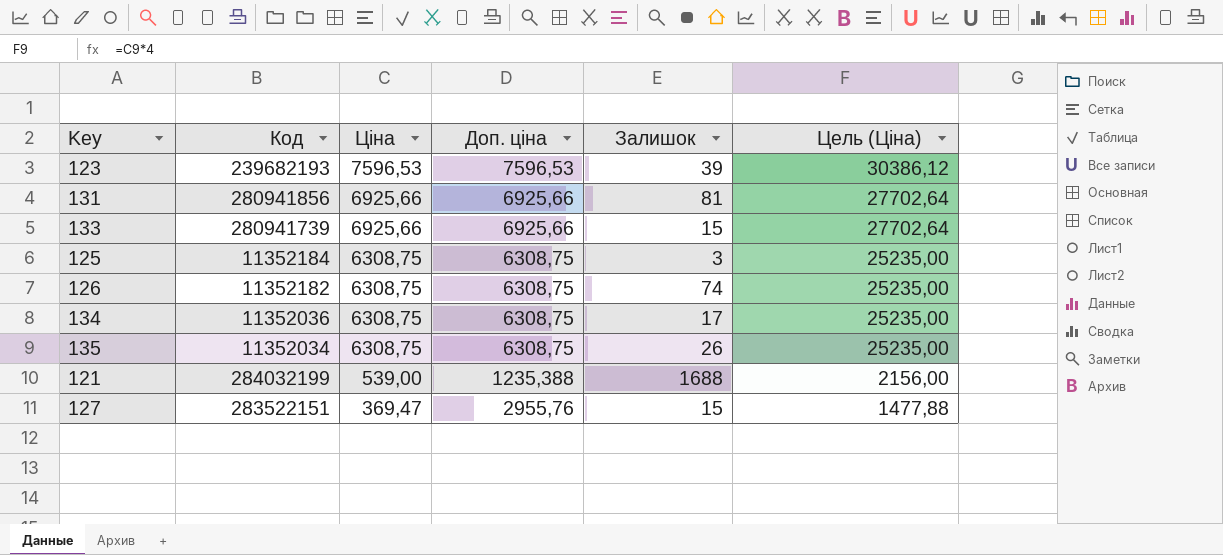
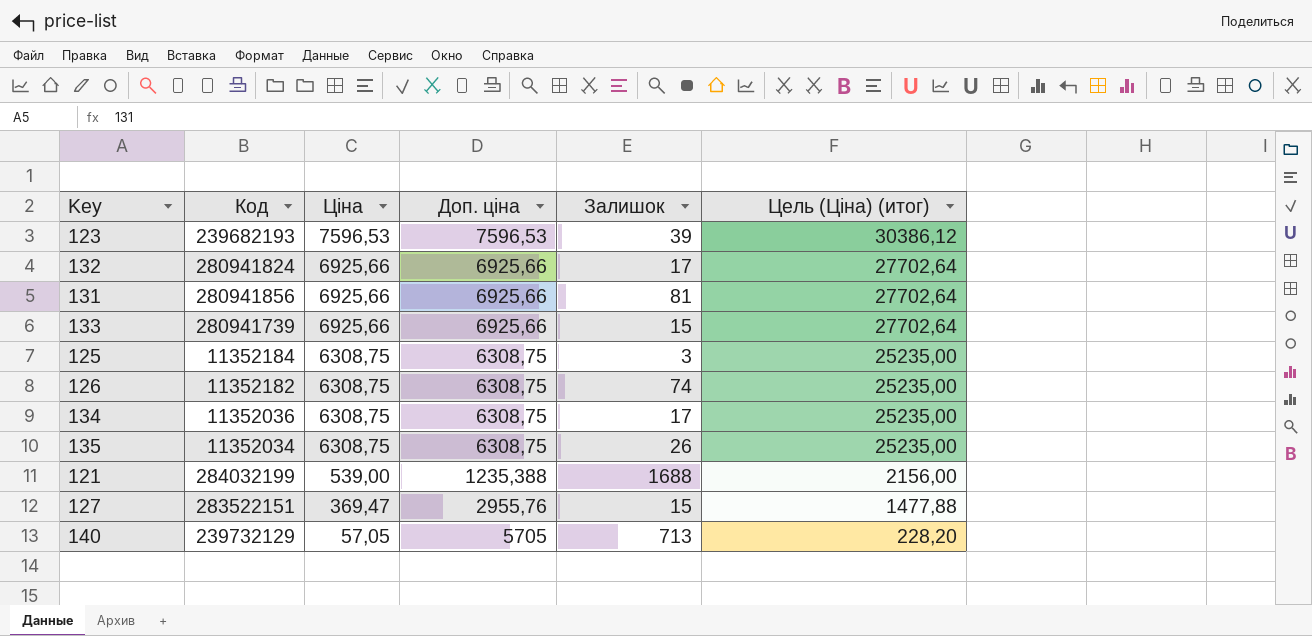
column name: Цель (Ціна) -> Цель (Ціна) (итог)
row 132: none -> 280941824 | 6925,66 | 6925,66 | 17 | 27702,64
row 140: none -> 239732129 | 57,05 | 5705 | 713 | 228,20

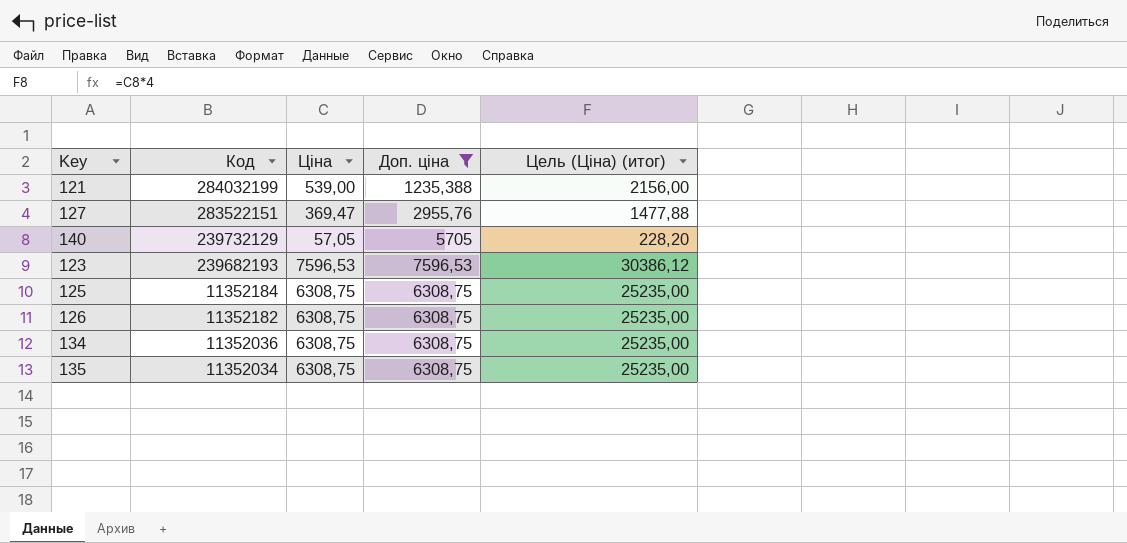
filter: none -> Доп. ціна != 6925,66
row order: Ціна descending -> Код descending
column Залишок | position: 5 -> none

